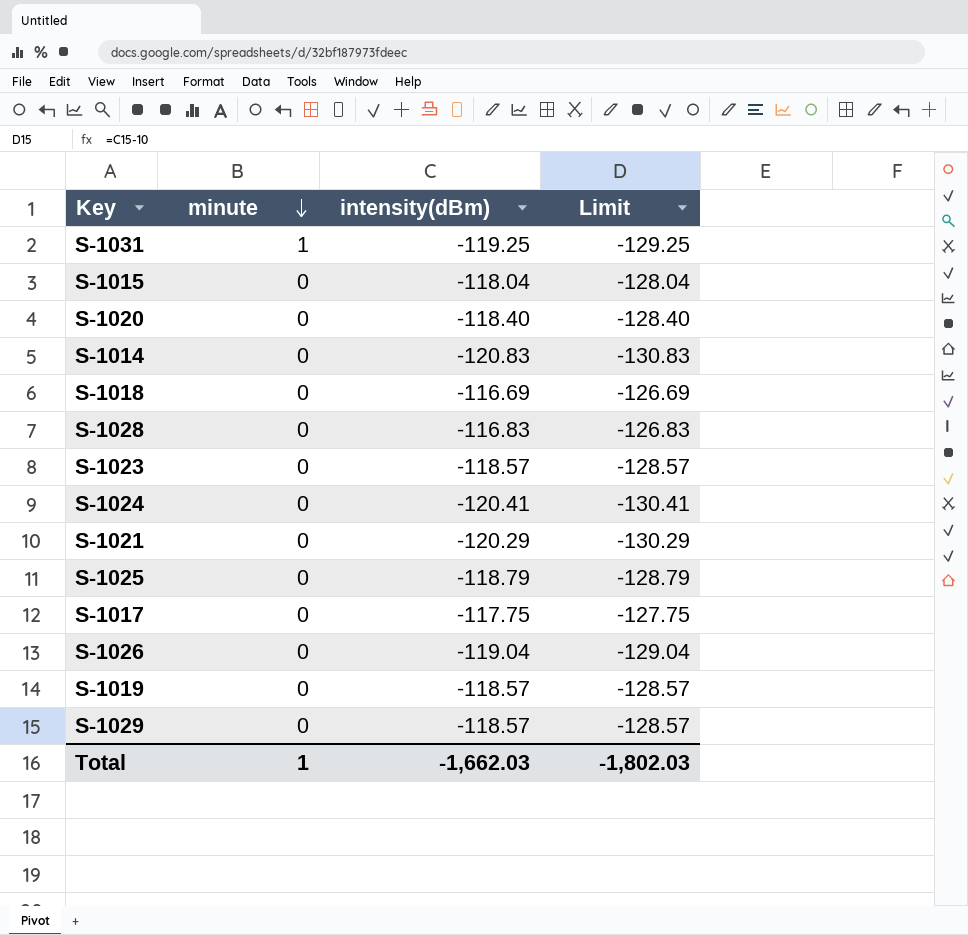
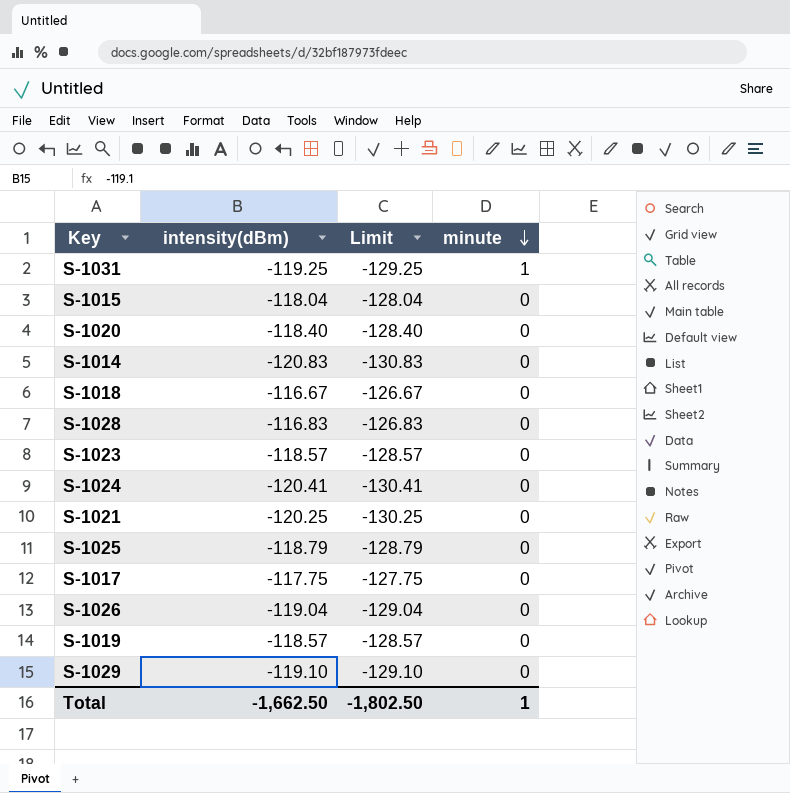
column minute | position: 2 -> 4
S-1018 | intensity(dBm): -116.69 -> -116.67
S-1018 | Limit: -126.69 -> -126.67
S-1021 | intensity(dBm): -120.29 -> -120.25
S-1021 | Limit: -130.29 -> -130.25
S-1029 | intensity(dBm): -118.57 -> -119.10
S-1029 | Limit: -128.57 -> -129.10
Total | intensity(dBm): -1,662.03 -> -1,662.50
Total | Limit: -1,802.03 -> -1,802.50

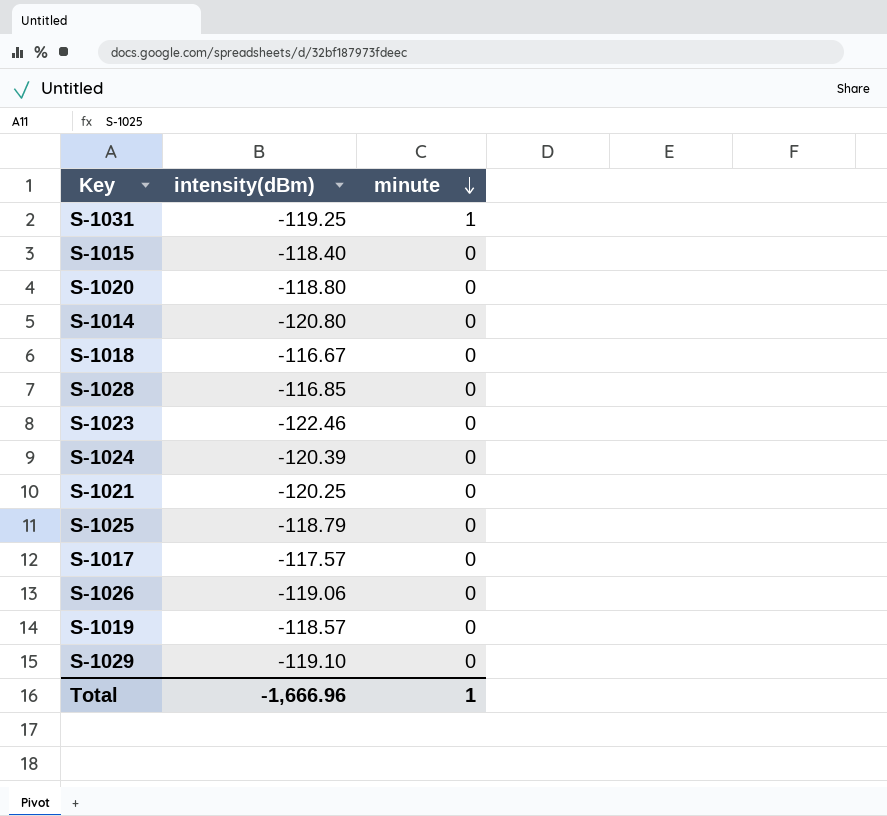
column Limit | formula: [intensity(dBm)] - 10 -> none
S-1015 | intensity(dBm): -118.04 -> -118.40
S-1020 | intensity(dBm): -118.40 -> -118.80
S-1014 | intensity(dBm): -120.83 -> -120.80
S-1028 | intensity(dBm): -116.83 -> -116.85
S-1023 | intensity(dBm): -118.57 -> -122.46
S-1024 | intensity(dBm): -120.41 -> -120.39
S-1017 | intensity(dBm): -117.75 -> -117.57
S-1026 | intensity(dBm): -119.04 -> -119.06
Total | intensity(dBm): -1,662.50 -> -1,666.96

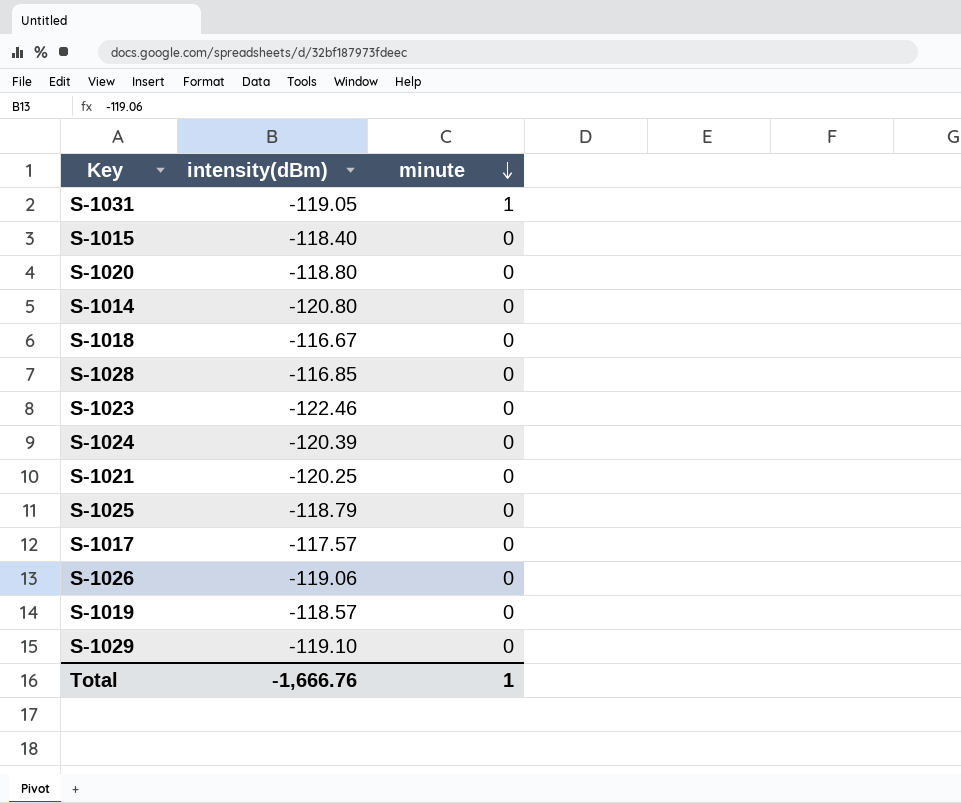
S-1031 | intensity(dBm): -119.25 -> -119.05
Total | intensity(dBm): -1,666.96 -> -1,666.76

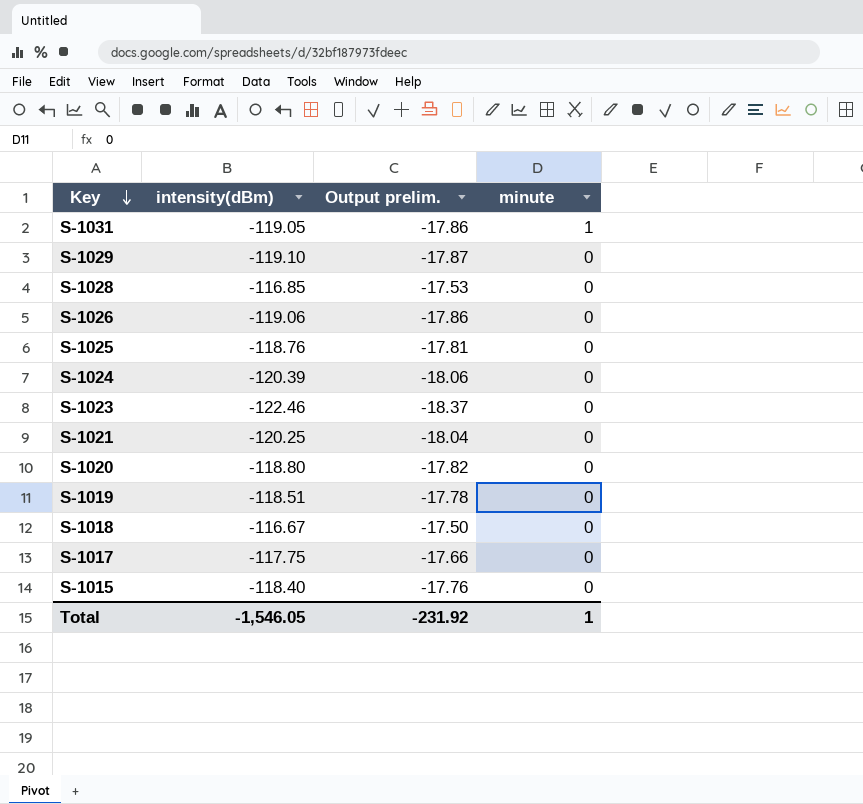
row order: minute descending -> Key descending
column Output prelim. | formula: none -> [intensity(dBm)] * 0.15
row S-1014: -120.80 | 0 -> none
S-1025 | intensity(dBm): -118.79 -> -118.76
S-1019 | intensity(dBm): -118.57 -> -118.51
S-1017 | intensity(dBm): -117.57 -> -117.75
Total | intensity(dBm): -1,666.76 -> -1,546.05

